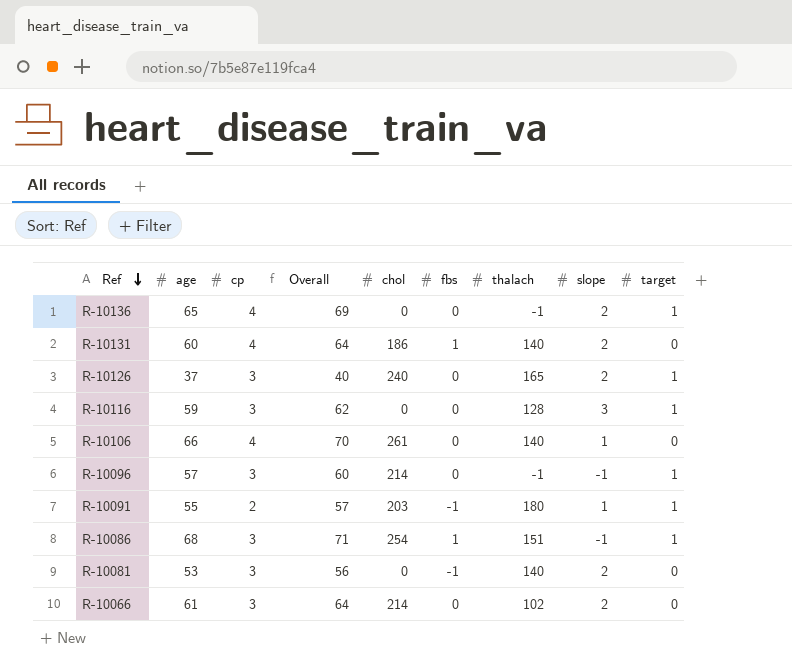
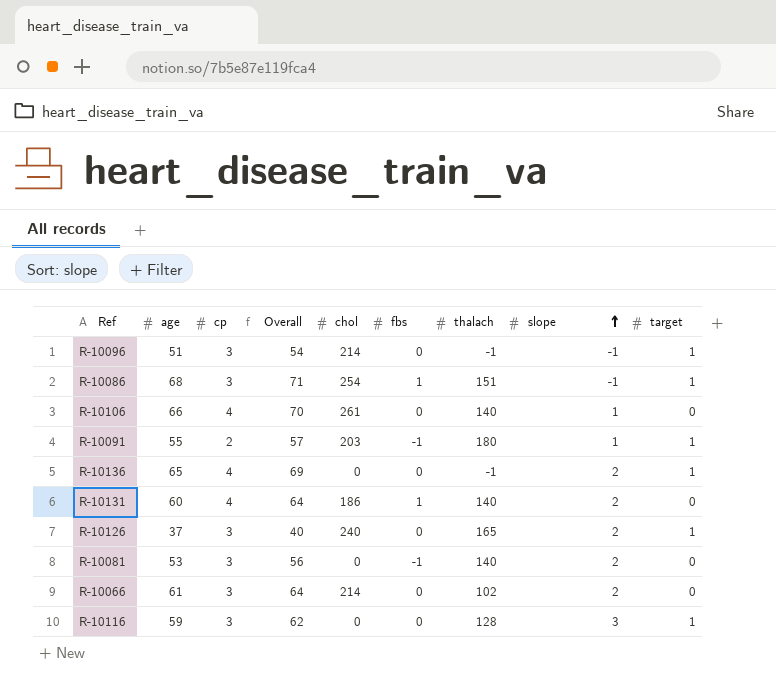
row order: Ref descending -> slope ascending
R-10096 | age: 57 -> 51
R-10096 | Overall: 60 -> 54

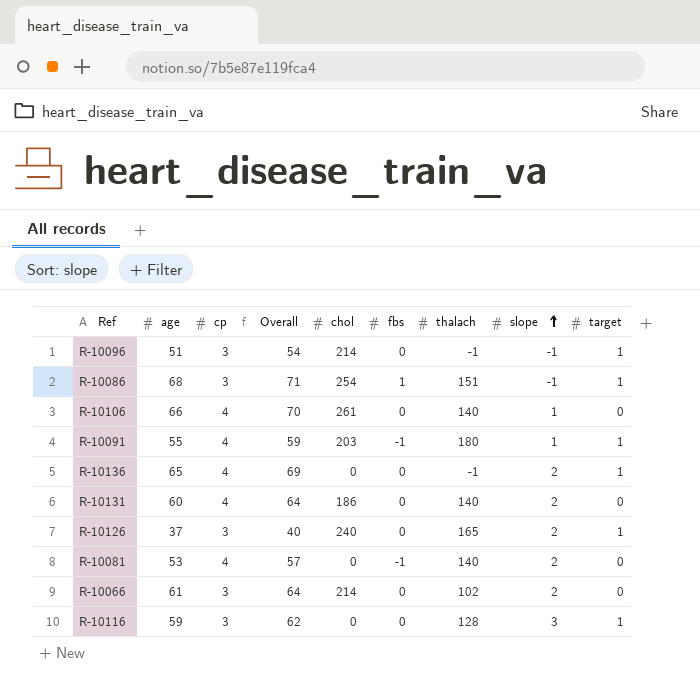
R-10091 | cp: 2 -> 4
R-10091 | Overall: 57 -> 59
R-10131 | fbs: 1 -> 0
R-10081 | cp: 3 -> 4
R-10081 | Overall: 56 -> 57

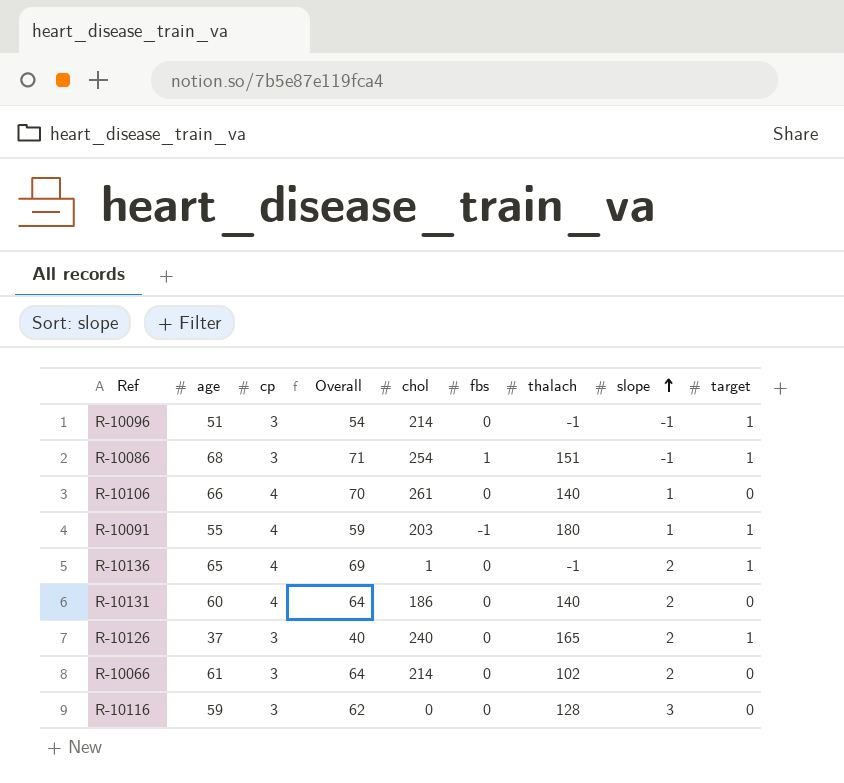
row R-10081: 53 | 4 | 57 | 0 | -1 | 140 | 2 | 0 -> none
R-10136 | chol: 0 -> 1
R-10116 | target: 1 -> 0

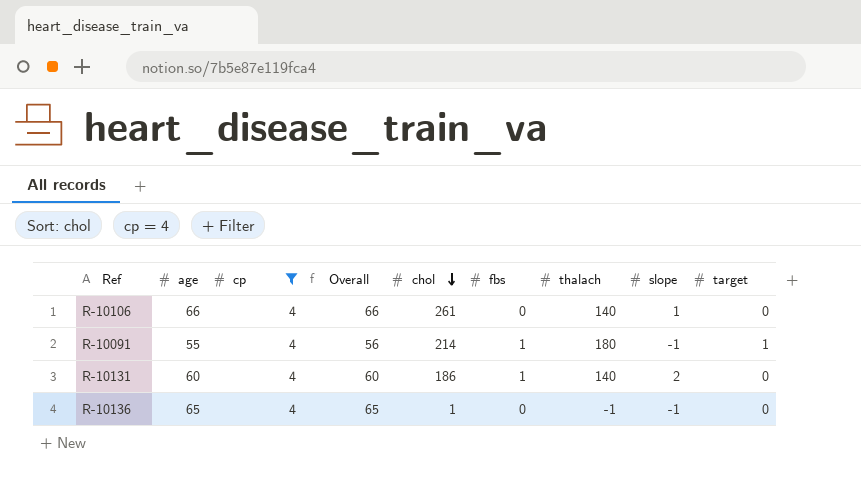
filter: none -> cp = 4
row order: slope ascending -> chol descending
column Overall | formula: [age] + [cp] -> [age] + [target]
R-10091 | chol: 203 -> 214
R-10091 | fbs: -1 -> 1
R-10091 | slope: 1 -> -1
R-10131 | fbs: 0 -> 1
R-10136 | slope: 2 -> -1
R-10136 | target: 1 -> 0

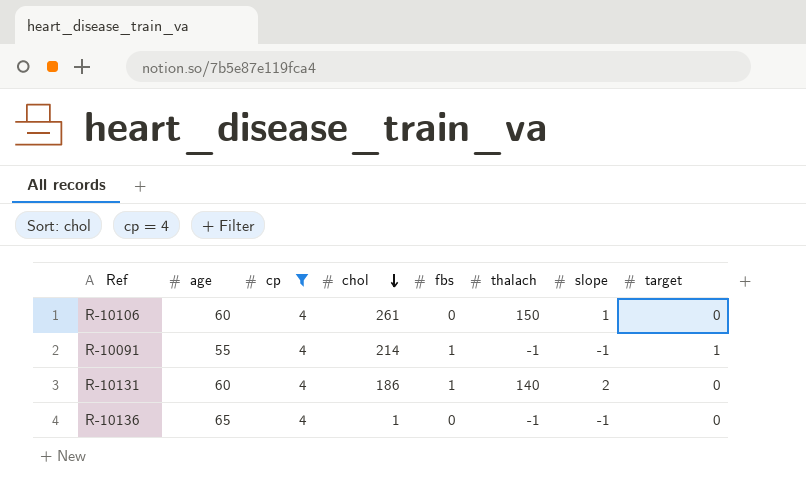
column Overall | formula: [age] + [target] -> none
R-10106 | age: 66 -> 60
R-10106 | thalach: 140 -> 150
R-10091 | thalach: 180 -> -1

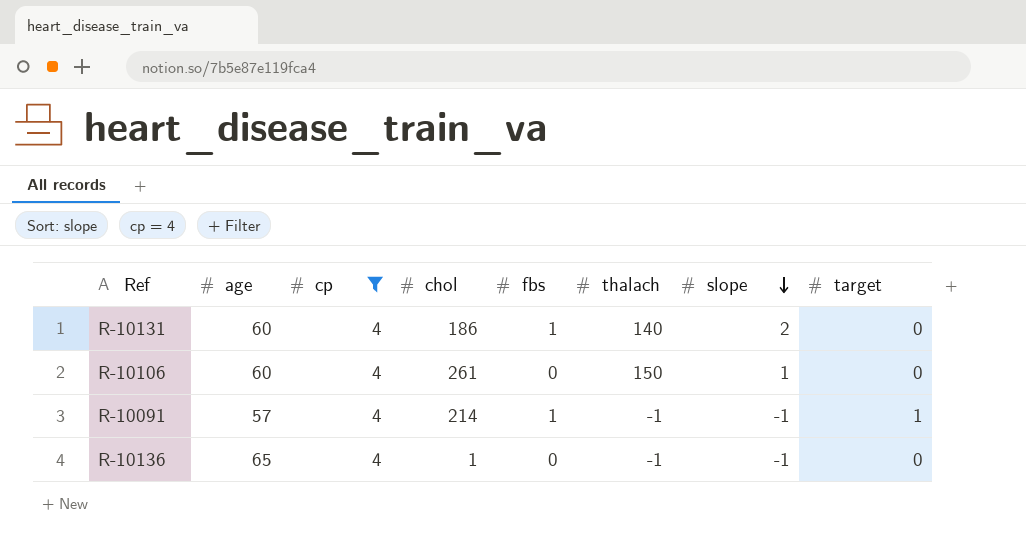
row order: chol descending -> slope descending
R-10091 | age: 55 -> 57

